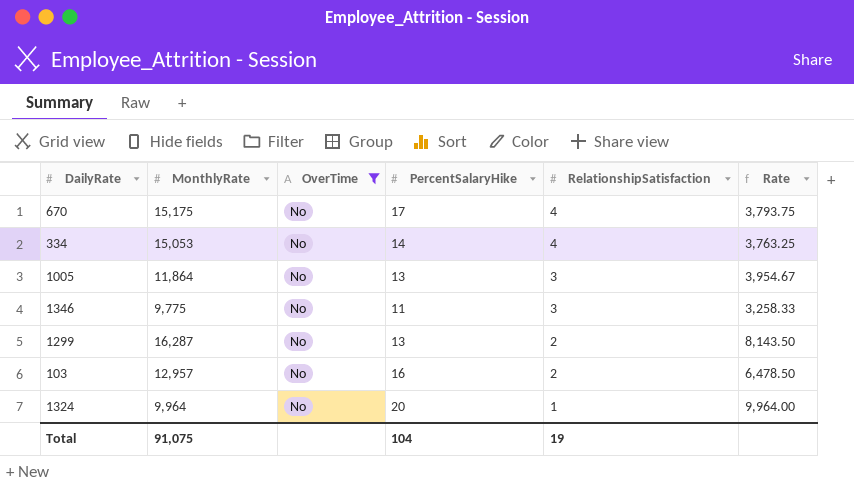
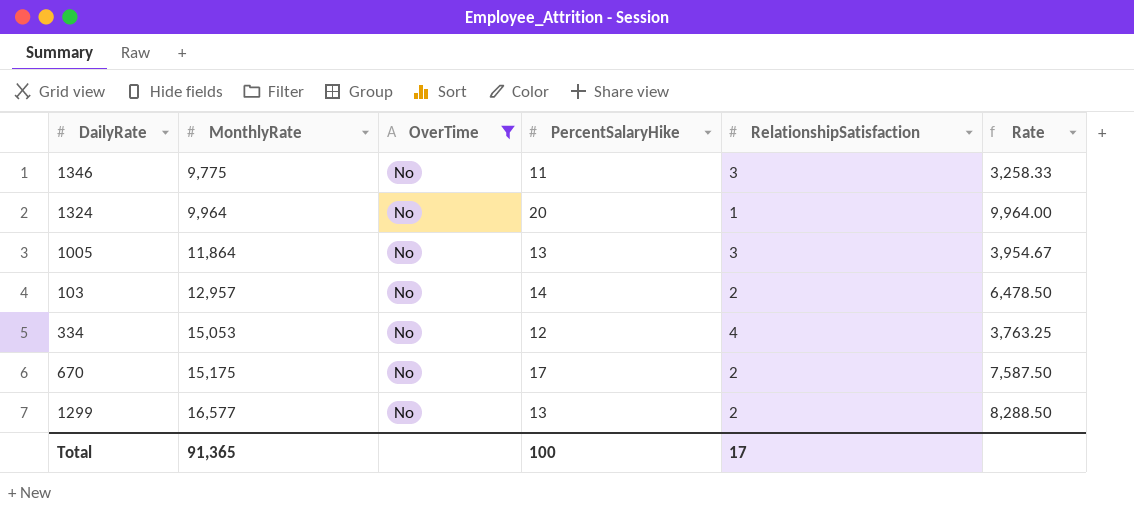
row order: RelationshipSatisfaction descending -> MonthlyRate ascending
103 | PercentSalaryHike: 16 -> 14
334 | PercentSalaryHike: 14 -> 12
670 | RelationshipSatisfaction: 4 -> 2
670 | Rate: 3,793.75 -> 7,587.50
1299 | MonthlyRate: 16,287 -> 16,577
1299 | Rate: 8,143.50 -> 8,288.50
Total | MonthlyRate: 91,075 -> 91,365
Total | PercentSalaryHike: 104 -> 100
Total | RelationshipSatisfaction: 19 -> 17

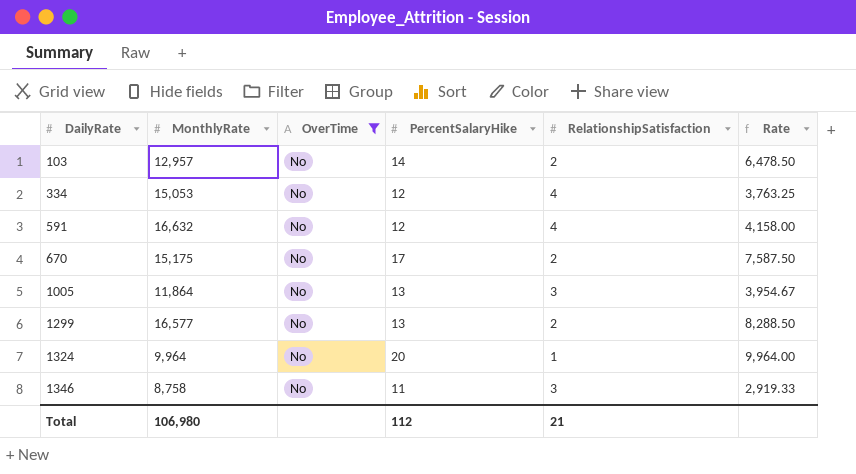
row order: MonthlyRate ascending -> DailyRate ascending
row 591: none -> 16,632 | No | 12 | 4 | 4,158.00
1346 | MonthlyRate: 9,775 -> 8,758
1346 | Rate: 3,258.33 -> 2,919.33
Total | MonthlyRate: 91,365 -> 106,980
Total | PercentSalaryHike: 100 -> 112
Total | RelationshipSatisfaction: 17 -> 21

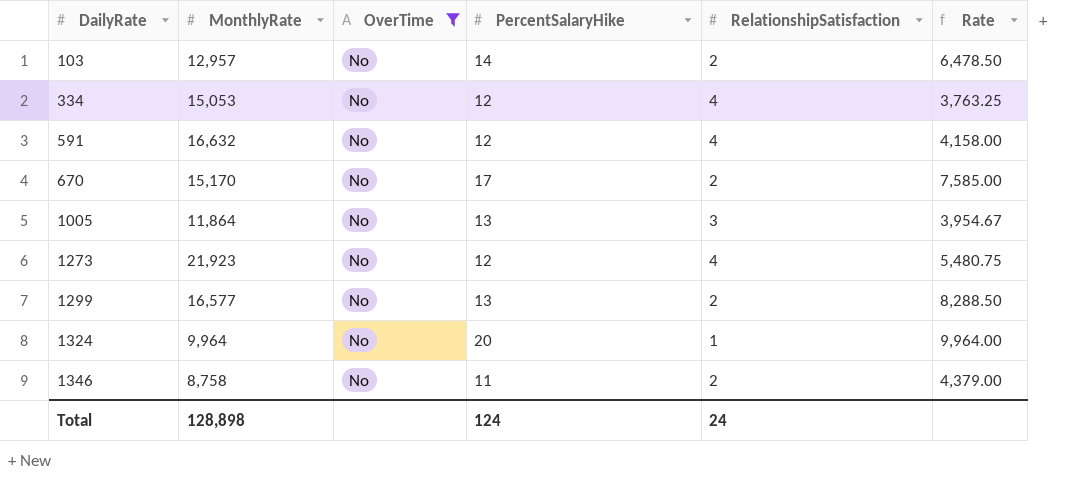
670 | MonthlyRate: 15,175 -> 15,170
670 | Rate: 7,587.50 -> 7,585.00
row 1273: none -> 21,923 | No | 12 | 4 | 5,480.75
1346 | RelationshipSatisfaction: 3 -> 2
1346 | Rate: 2,919.33 -> 4,379.00
Total | MonthlyRate: 106,980 -> 128,898
Total | PercentSalaryHike: 112 -> 124
Total | RelationshipSatisfaction: 21 -> 24

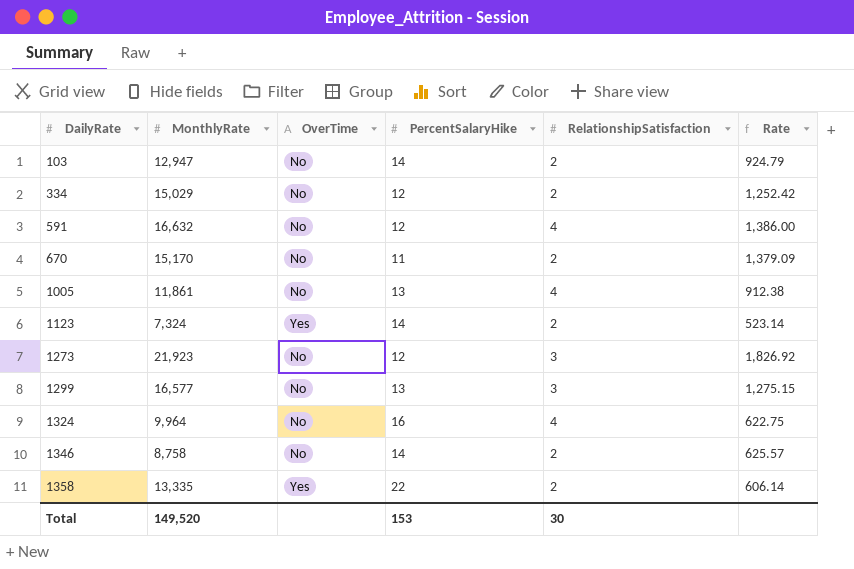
filter: OverTime = No -> none
column Rate | formula: [MonthlyRate] / [RelationshipSatisfaction] -> [MonthlyRate] / [PercentSalaryHike]
103 | MonthlyRate: 12,957 -> 12,947
334 | MonthlyRate: 15,053 -> 15,029
334 | RelationshipSatisfaction: 4 -> 2
670 | PercentSalaryHike: 17 -> 11
1005 | MonthlyRate: 11,864 -> 11,861
1005 | RelationshipSatisfaction: 3 -> 4
1273 | RelationshipSatisfaction: 4 -> 3
1299 | RelationshipSatisfaction: 2 -> 3
1324 | PercentSalaryHike: 20 -> 16
1324 | RelationshipSatisfaction: 1 -> 4
1346 | PercentSalaryHike: 11 -> 14
Total | MonthlyRate: 128,898 -> 149,520
Total | PercentSalaryHike: 124 -> 153
Total | RelationshipSatisfaction: 24 -> 30

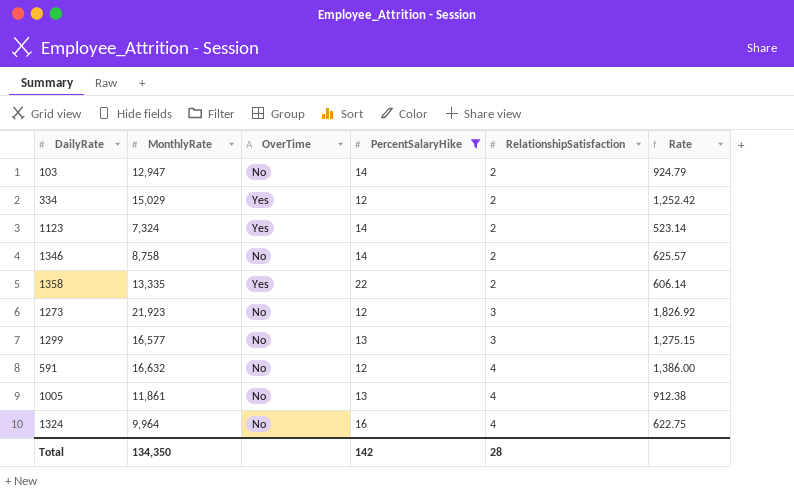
filter: none -> PercentSalaryHike != 11
row order: DailyRate ascending -> RelationshipSatisfaction ascending
334 | OverTime: No -> Yes
Total | MonthlyRate: 149,520 -> 134,350
Total | PercentSalaryHike: 153 -> 142
Total | RelationshipSatisfaction: 30 -> 28

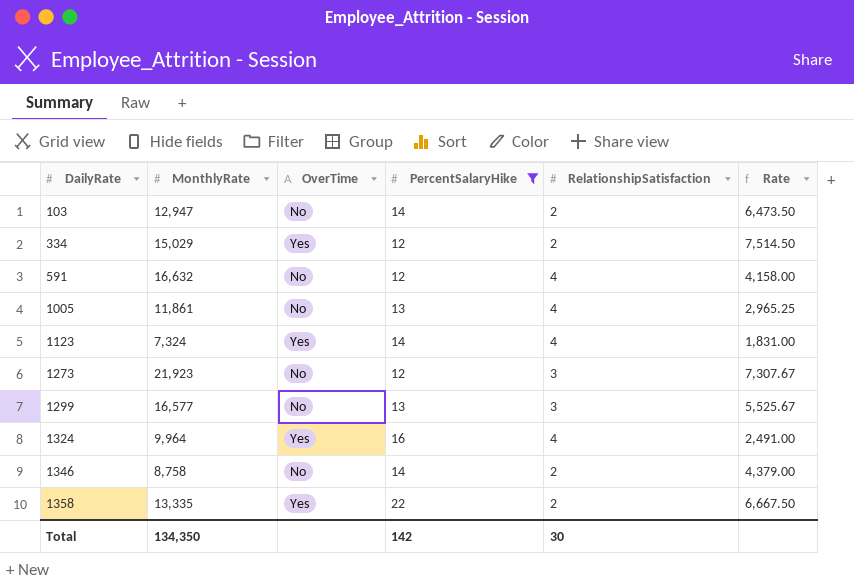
row order: RelationshipSatisfaction ascending -> DailyRate ascending
column Rate | formula: [MonthlyRate] / [PercentSalaryHike] -> [MonthlyRate] / [RelationshipSatisfaction]
1123 | RelationshipSatisfaction: 2 -> 4
1324 | OverTime: No -> Yes
Total | RelationshipSatisfaction: 28 -> 30

